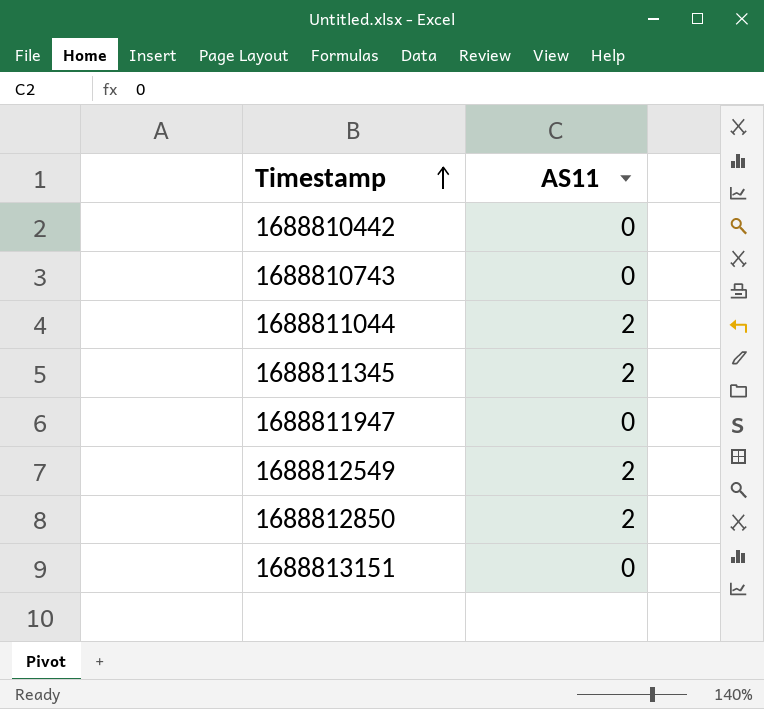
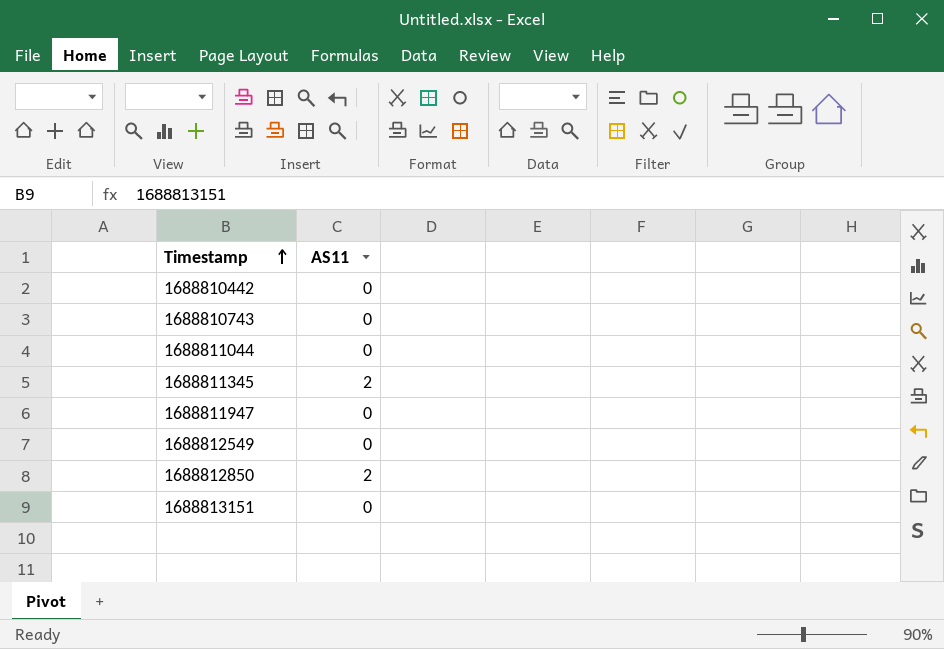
1688811044 | AS11: 2 -> 0
1688812549 | AS11: 2 -> 0

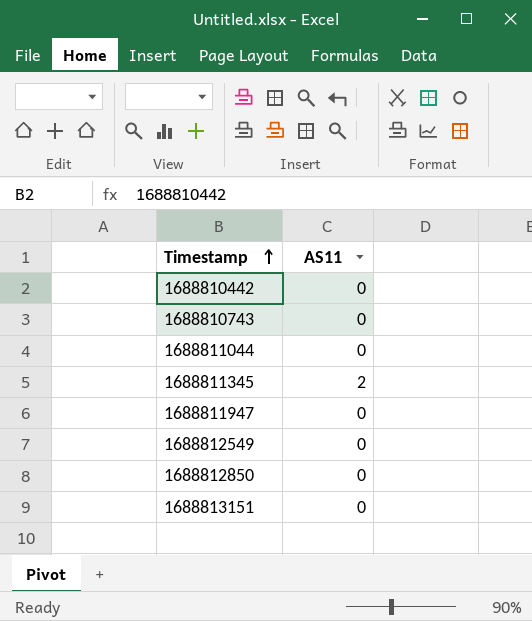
1688812850 | AS11: 2 -> 0

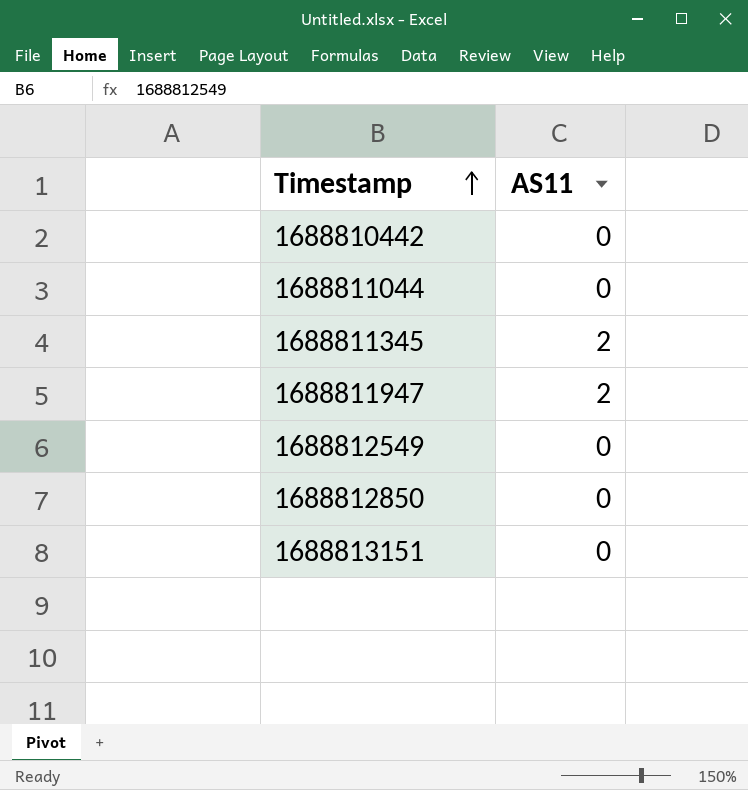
row 1688810743: 0 -> none
1688811947 | AS11: 0 -> 2

